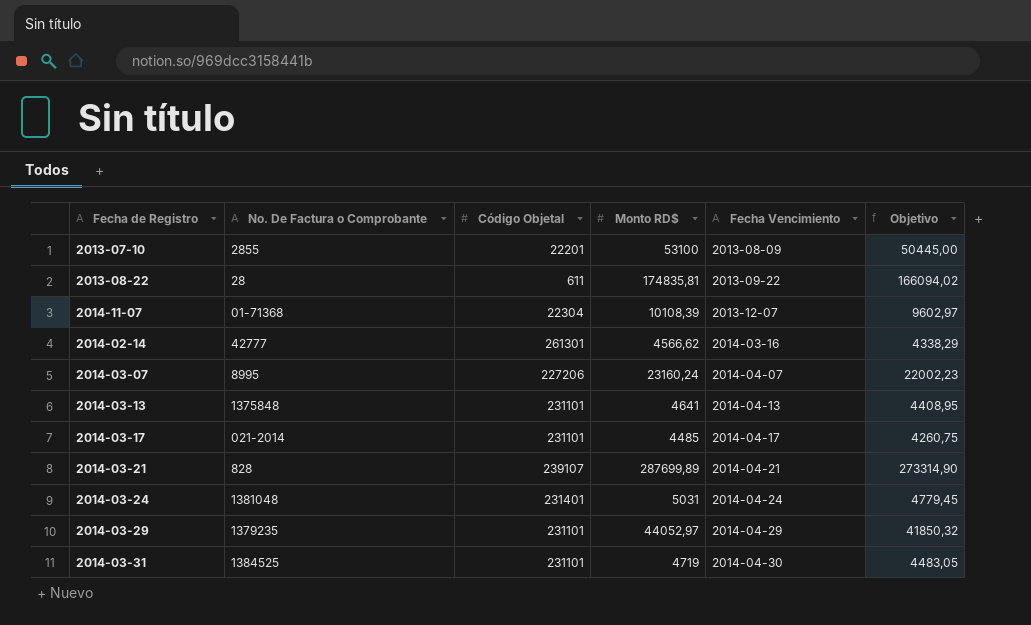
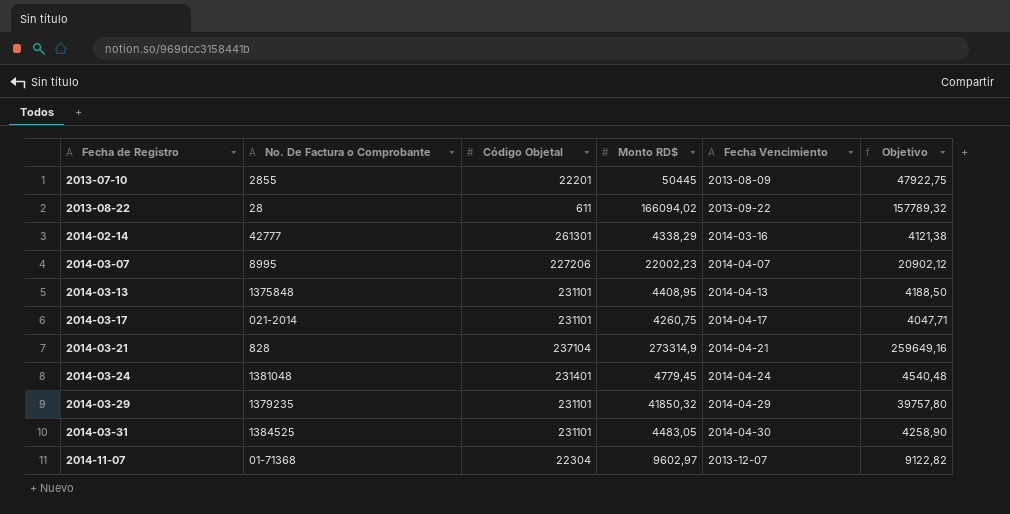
row order: Fecha Vencimiento ascending -> Fecha de Registro ascending
2013-07-10 | Monto RD$: 53100 -> 50445
2013-07-10 | Objetivo: 50445,00 -> 47922,75
2013-08-22 | Monto RD$: 174835,81 -> 166094,02
2013-08-22 | Objetivo: 166094,02 -> 157789,32
2014-02-14 | Monto RD$: 4566,62 -> 4338,29
2014-02-14 | Objetivo: 4338,29 -> 4121,38
2014-03-07 | Monto RD$: 23160,24 -> 22002,23
2014-03-07 | Objetivo: 22002,23 -> 20902,12
2014-03-13 | Monto RD$: 4641 -> 4408,95
2014-03-13 | Objetivo: 4408,95 -> 4188,50
2014-03-17 | Monto RD$: 4485 -> 4260,75
2014-03-17 | Objetivo: 4260,75 -> 4047,71
2014-03-21 | Código Objetal: 239107 -> 237104
2014-03-21 | Monto RD$: 287699,89 -> 273314,9
2014-03-21 | Objetivo: 273314,90 -> 259649,16
2014-03-24 | Monto RD$: 5031 -> 4779,45
2014-03-24 | Objetivo: 4779,45 -> 4540,48
2014-03-29 | Monto RD$: 44052,97 -> 41850,32
2014-03-29 | Objetivo: 41850,32 -> 39757,80
2014-03-31 | Monto RD$: 4719 -> 4483,05
2014-03-31 | Objetivo: 4483,05 -> 4258,90
2014-11-07 | Monto RD$: 10108,39 -> 9602,97
2014-11-07 | Objetivo: 9602,97 -> 9122,82

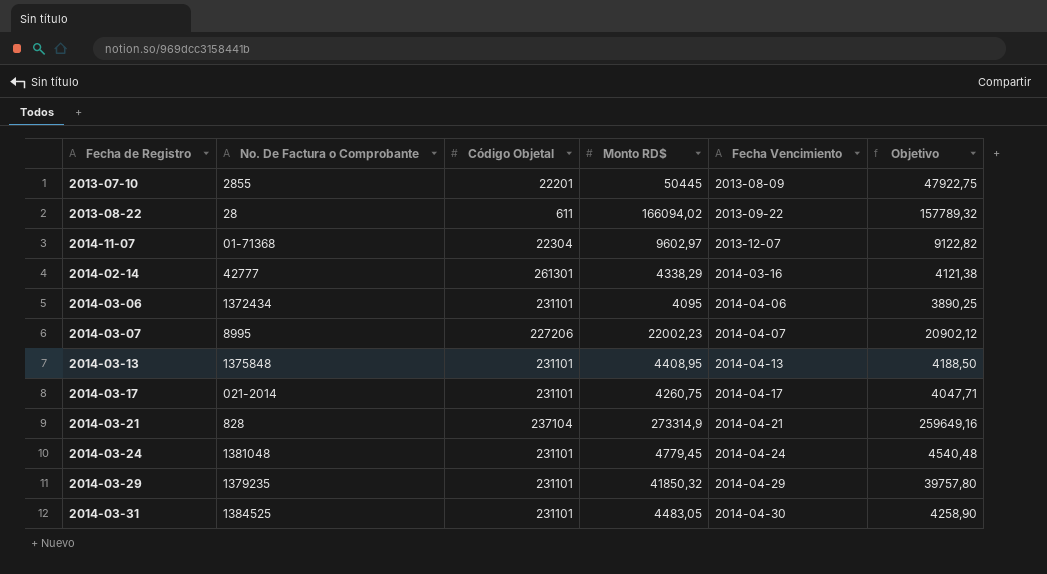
row order: Fecha de Registro ascending -> Fecha Vencimiento ascending
row 2014-03-06: none -> 1372434 | 231101 | 4095 | 2014-04-06 | 3890,25
2014-03-24 | Código Objetal: 231401 -> 231101

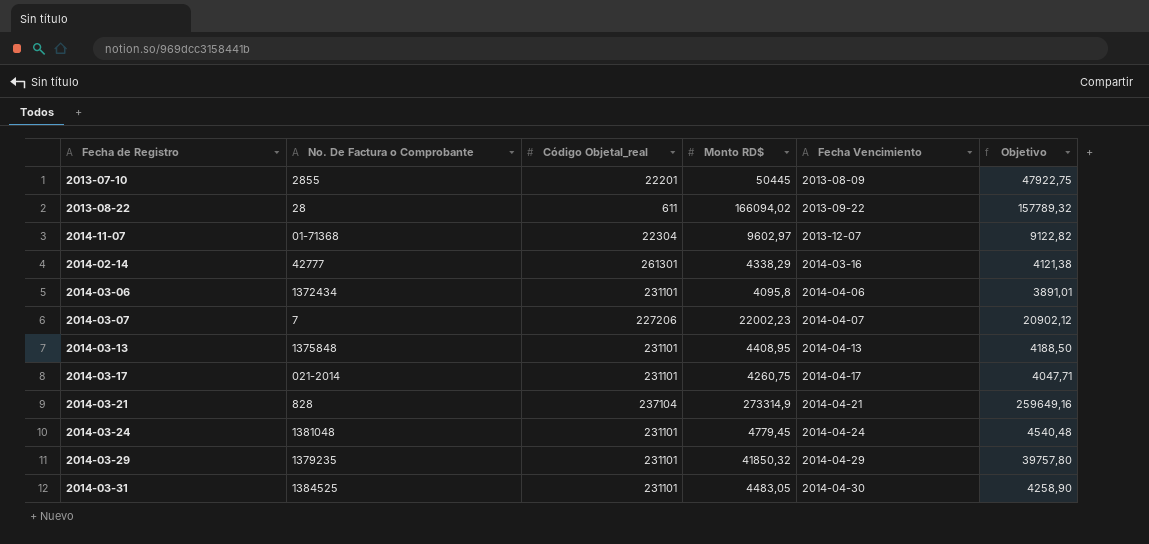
column name: Código Objetal -> Código Objetal_real
2014-03-06 | Monto RD$: 4095 -> 4095,8
2014-03-06 | Objetivo: 3890,25 -> 3891,01
2014-03-07 | No. De Factura o Comprobante: 8995 -> 7

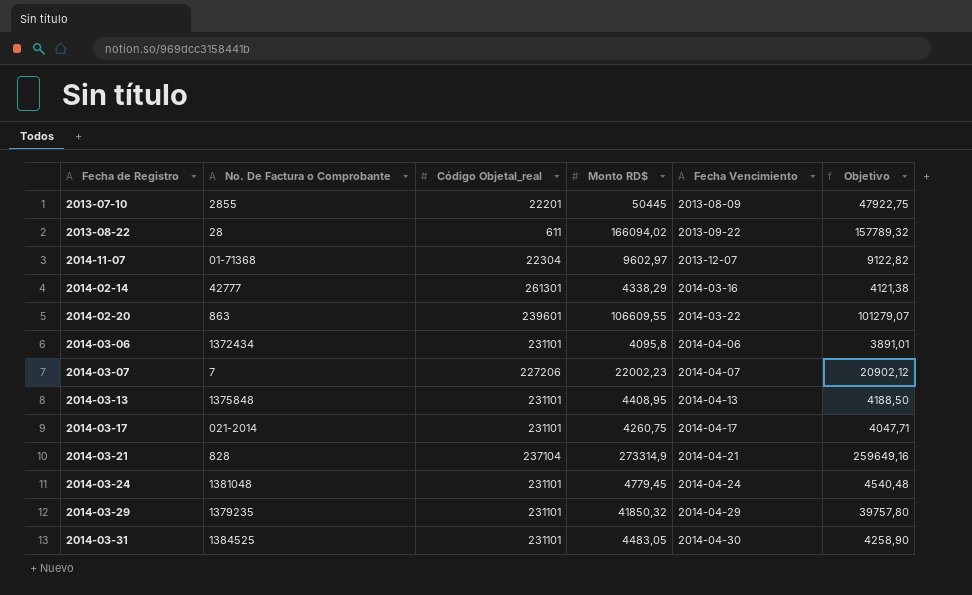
row 2014-02-20: none -> 863 | 239601 | 106609,55 | 2014-03-22 | 101279,07

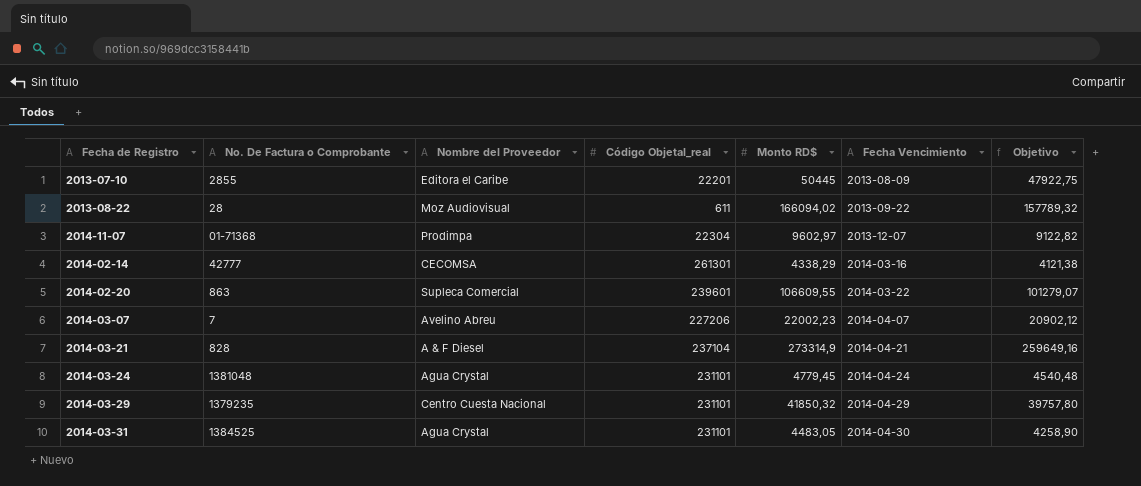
column Nombre del Proveedor | position: none -> 3
row 2014-03-06: 1372434 | 231101 | 4095,8 | 2014-04-06 | 3891,01 -> none
row 2014-03-13: 1375848 | 231101 | 4408,95 | 2014-04-13 | 4188,50 -> none
row 2014-03-17: 021-2014 | 231101 | 4260,75 | 2014-04-17 | 4047,71 -> none

